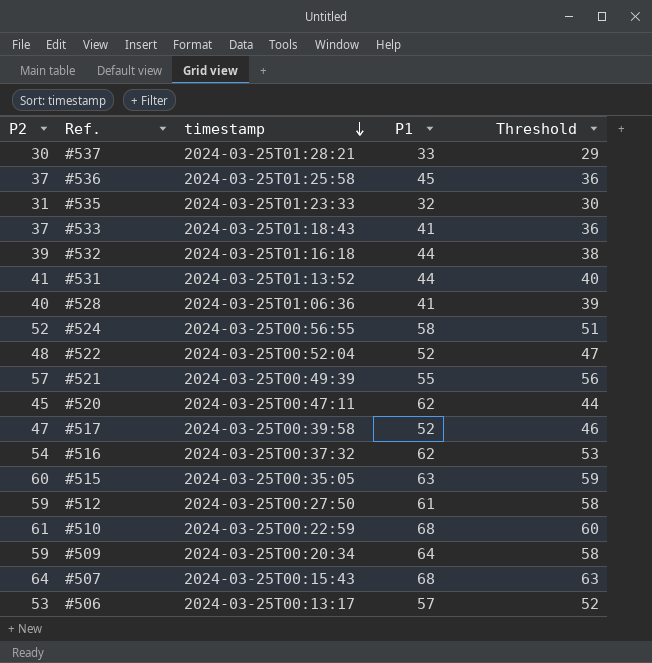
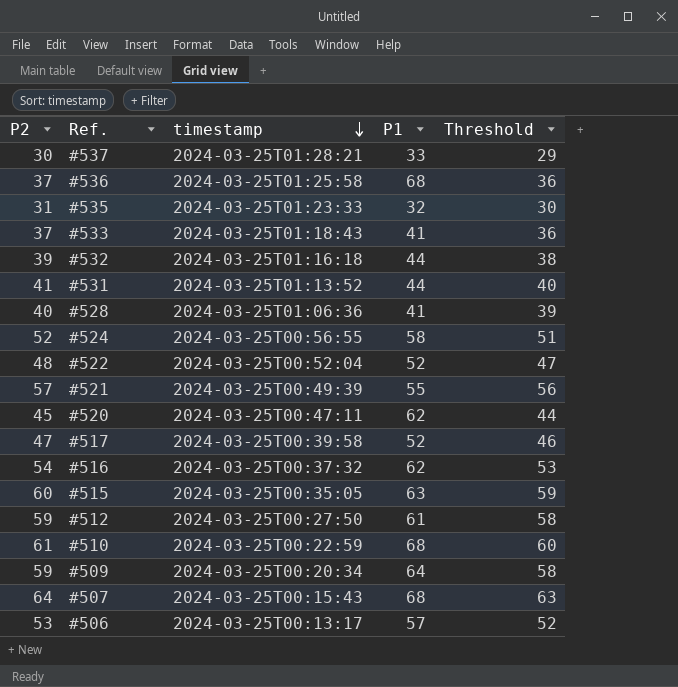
#536 | P1: 45 -> 68

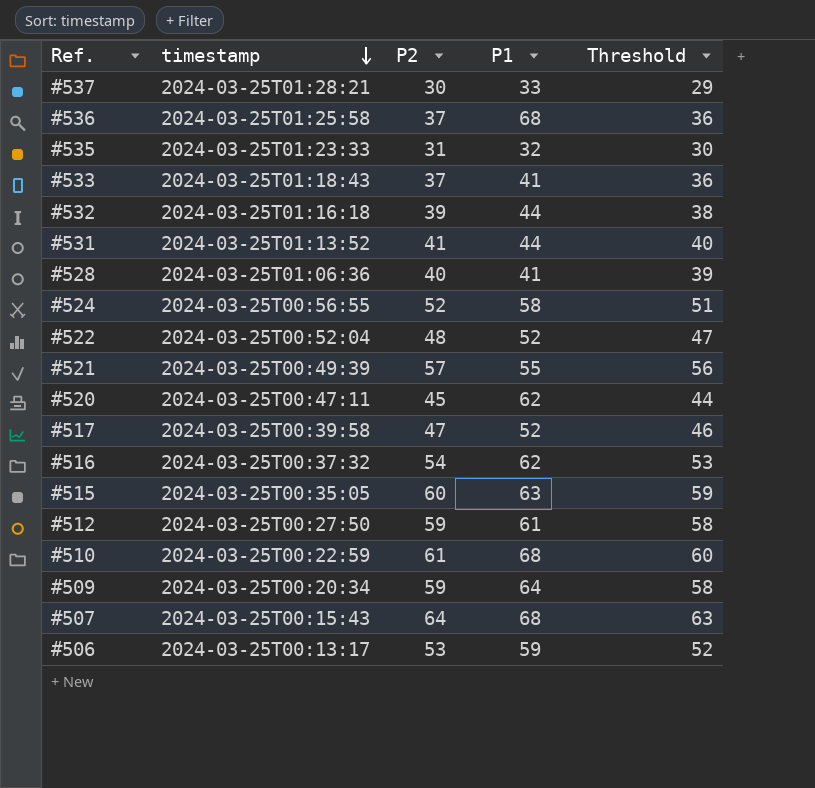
column P2 | position: 1 -> 3
#506 | P1: 57 -> 59

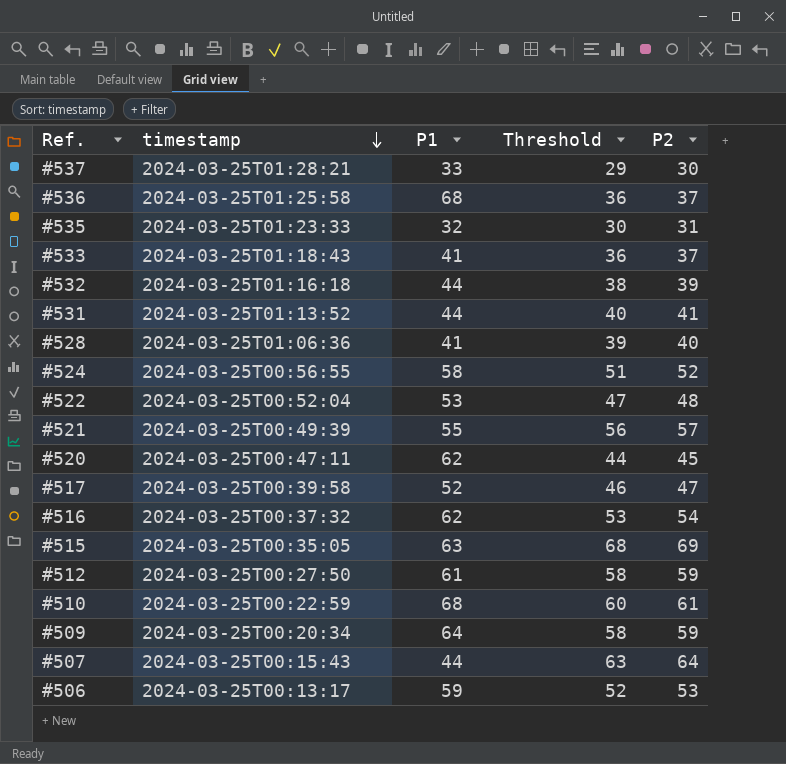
column P2 | position: 3 -> 5
#522 | P1: 52 -> 53
#515 | Threshold: 59 -> 68
#515 | P2: 60 -> 69
#507 | P1: 68 -> 44

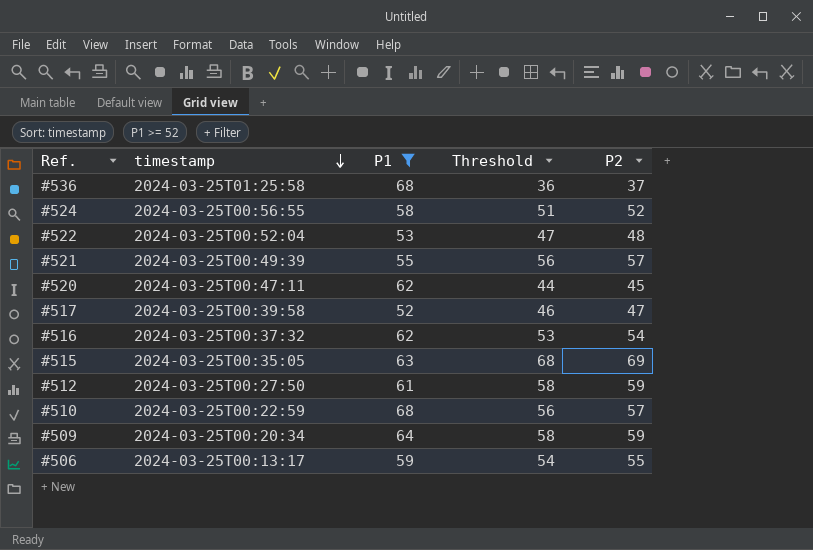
filter: none -> P1 >= 52
#510 | Threshold: 60 -> 56
#510 | P2: 61 -> 57
#506 | Threshold: 52 -> 54
#506 | P2: 53 -> 55

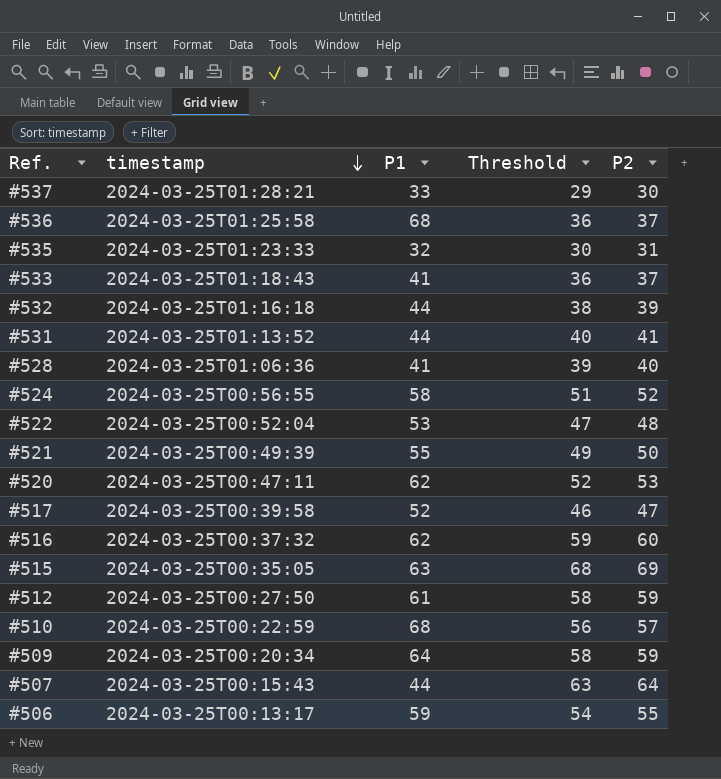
filter: P1 >= 52 -> none
#521 | Threshold: 56 -> 49
#521 | P2: 57 -> 50
#520 | Threshold: 44 -> 52
#520 | P2: 45 -> 53
#516 | Threshold: 53 -> 59
#516 | P2: 54 -> 60

